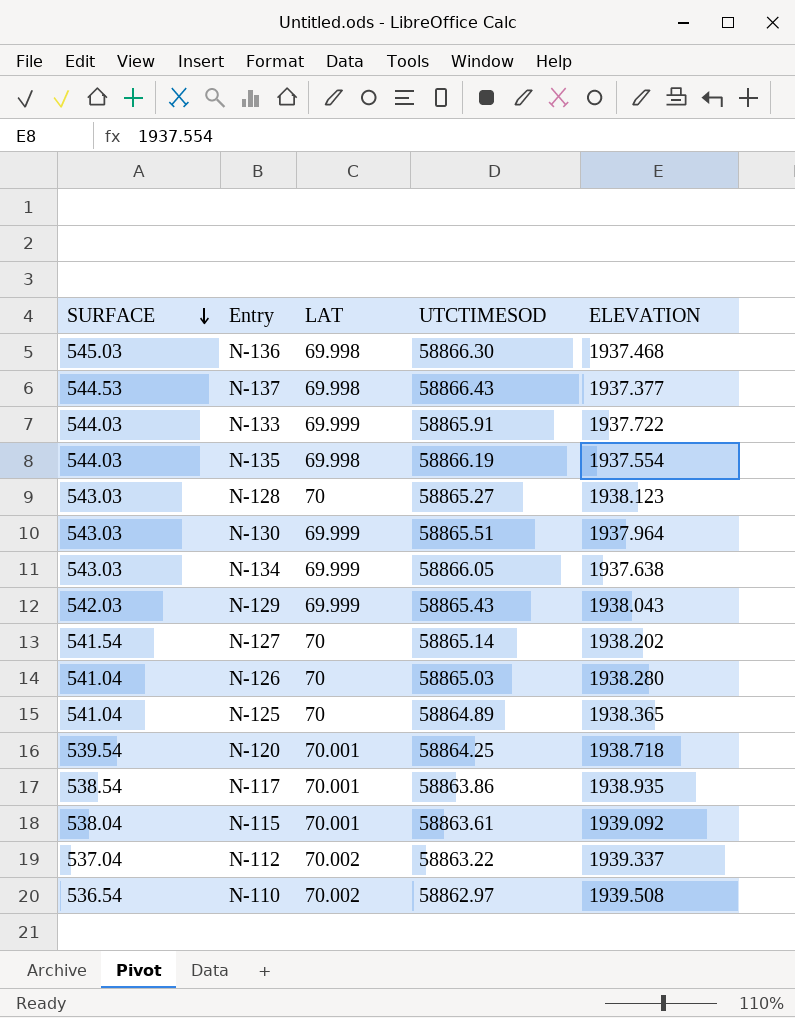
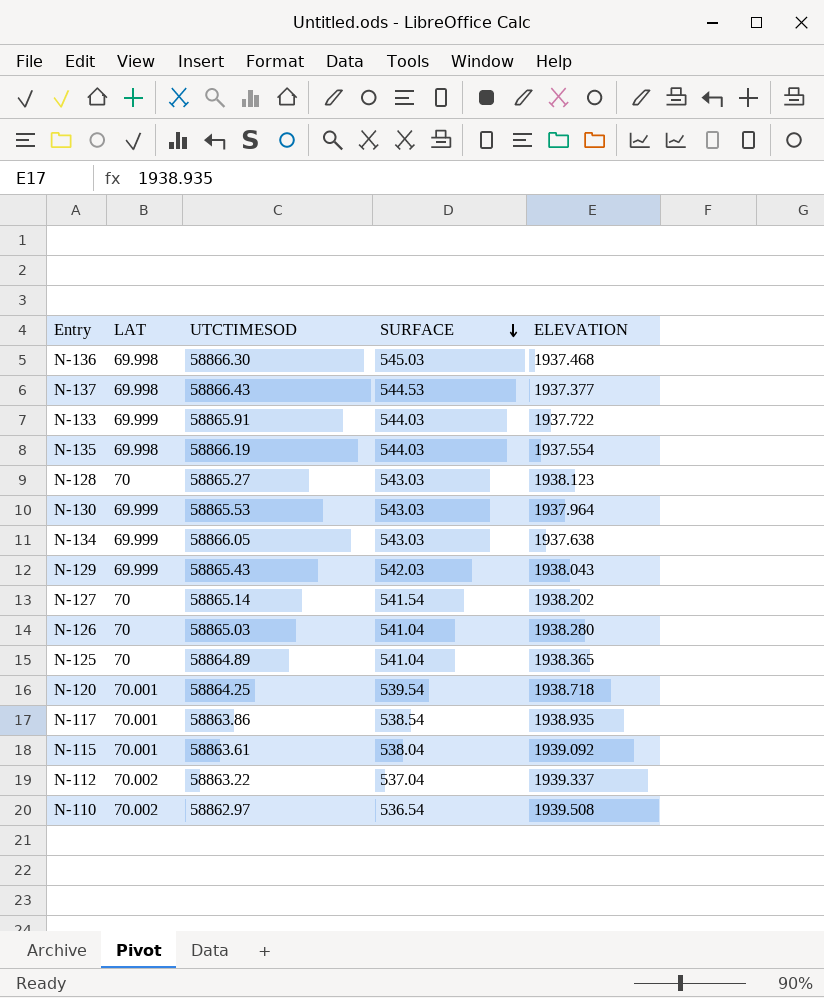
column SURFACE | position: 1 -> 4
N-130 | UTCTIMESOD: 58865.51 -> 58865.53

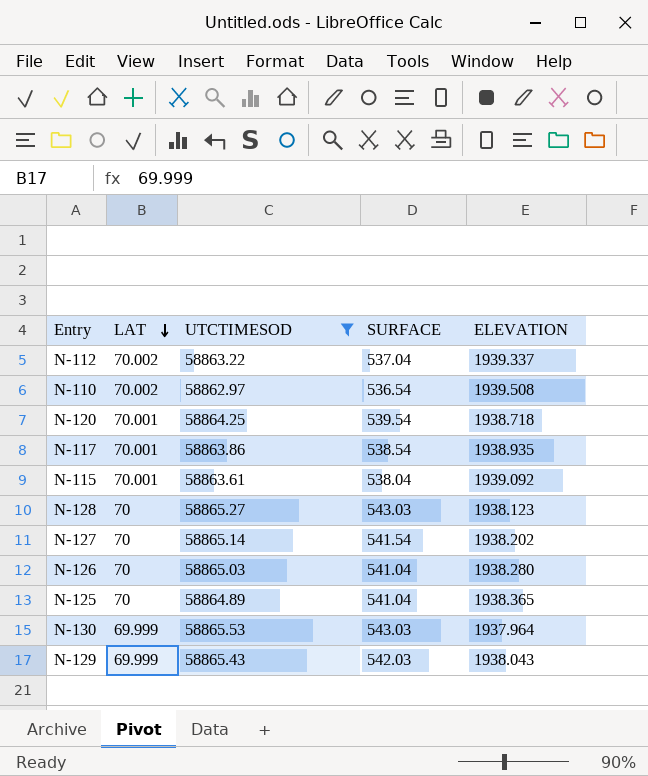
filter: none -> UTCTIMESOD <= 58865.53
row order: SURFACE descending -> LAT descending

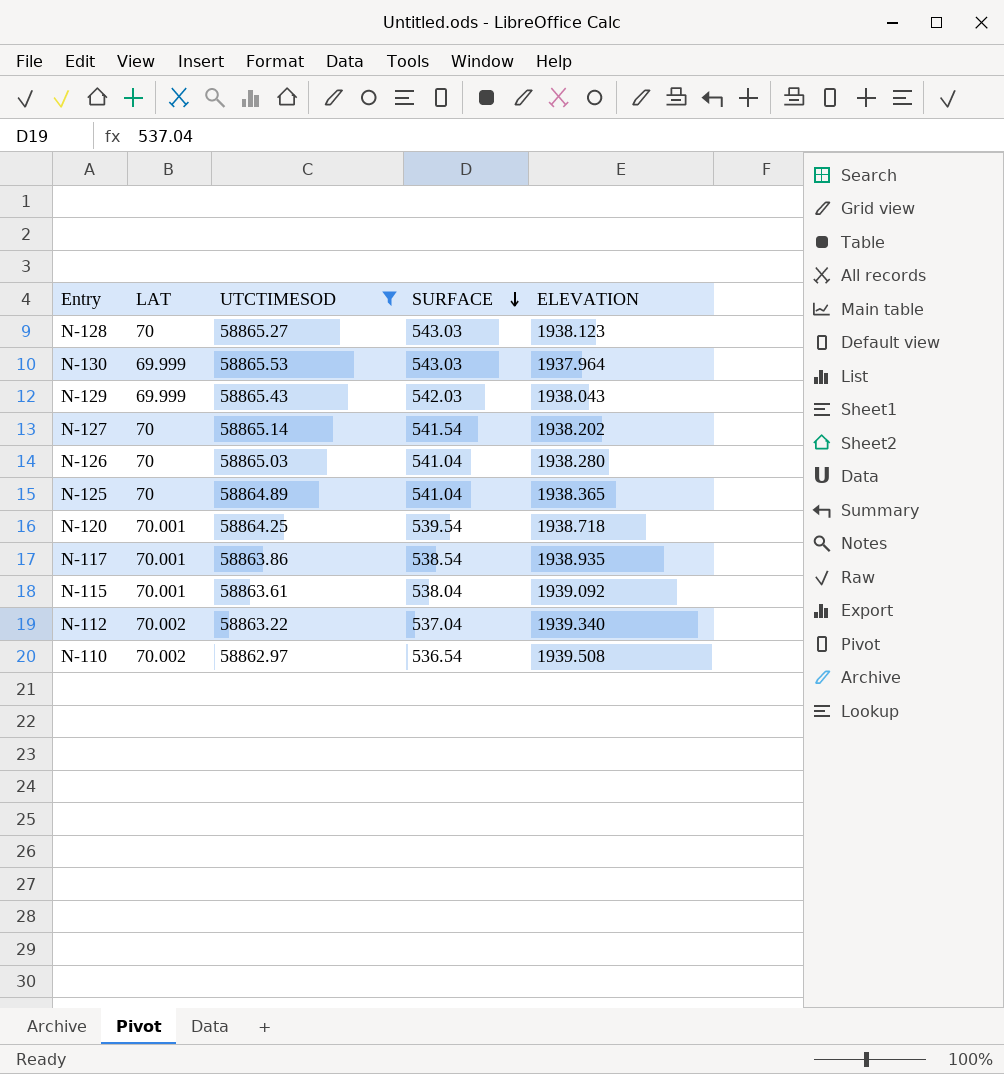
row order: LAT descending -> SURFACE descending
N-112 | ELEVATION: 1939.337 -> 1939.340

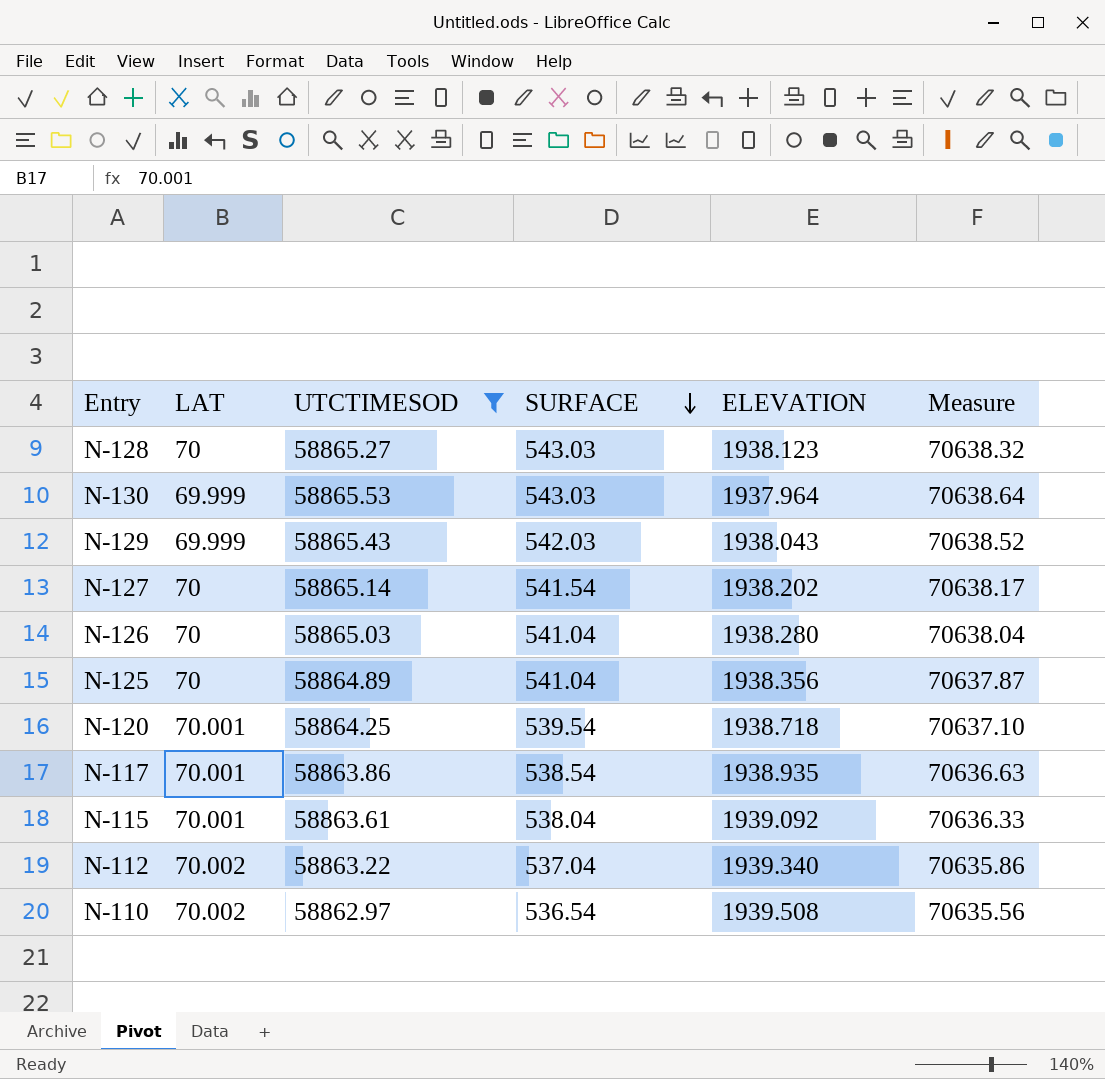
column Measure | formula: none -> [UTCTIMESOD] * 1.2
N-125 | ELEVATION: 1938.365 -> 1938.356

